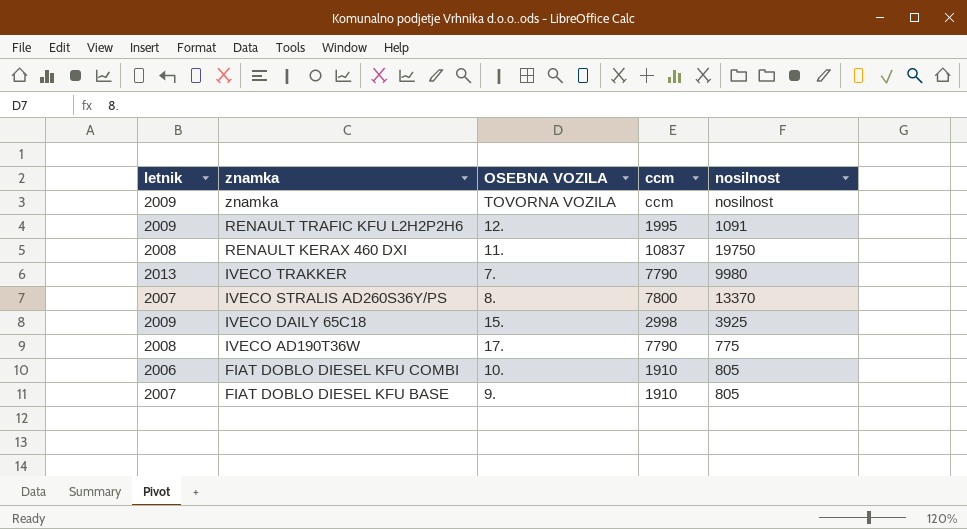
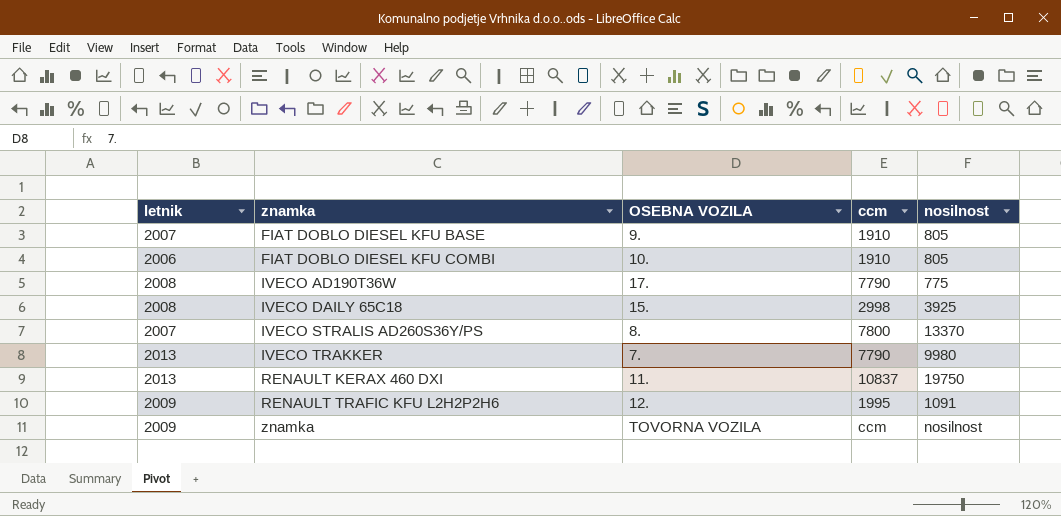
row order: znamka descending -> znamka ascending
IVECO DAILY 65C18 | letnik: 2009 -> 2008
RENAULT KERAX 460 DXI | letnik: 2008 -> 2013

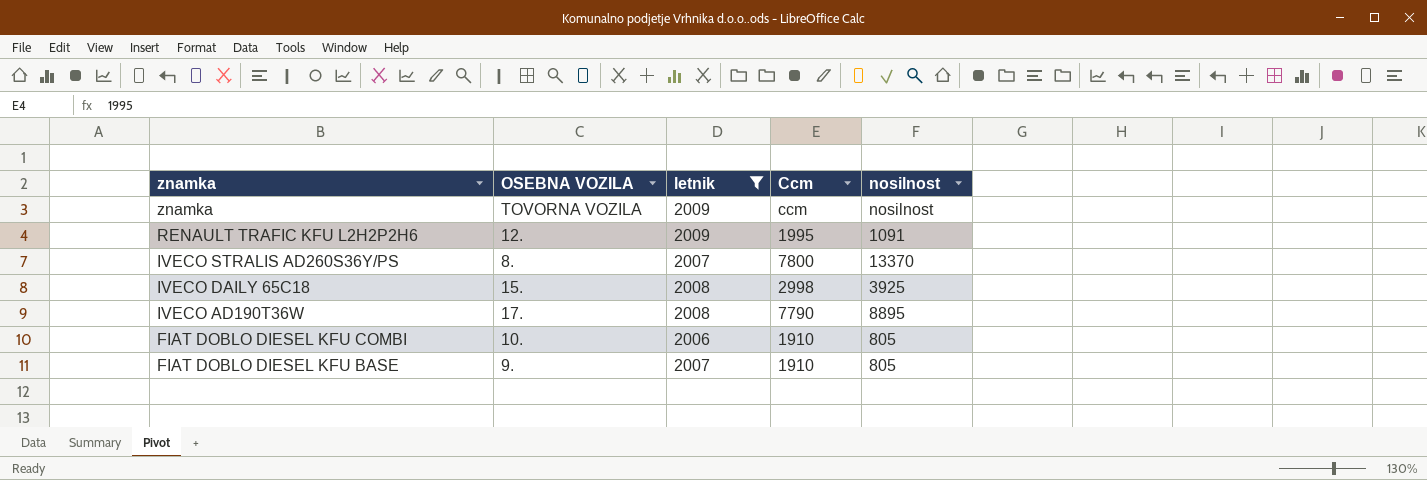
filter: none -> letnik != 2013
row order: znamka ascending -> znamka descending
column letnik | position: 1 -> 3
column name: ccm -> Ccm
IVECO AD190T36W | nosilnost: 775 -> 8895

